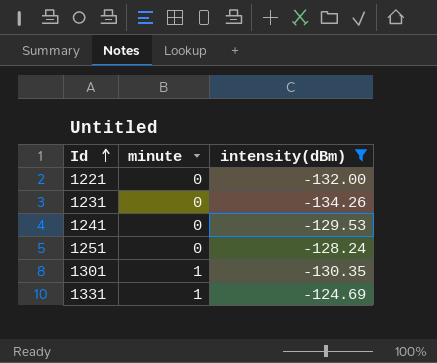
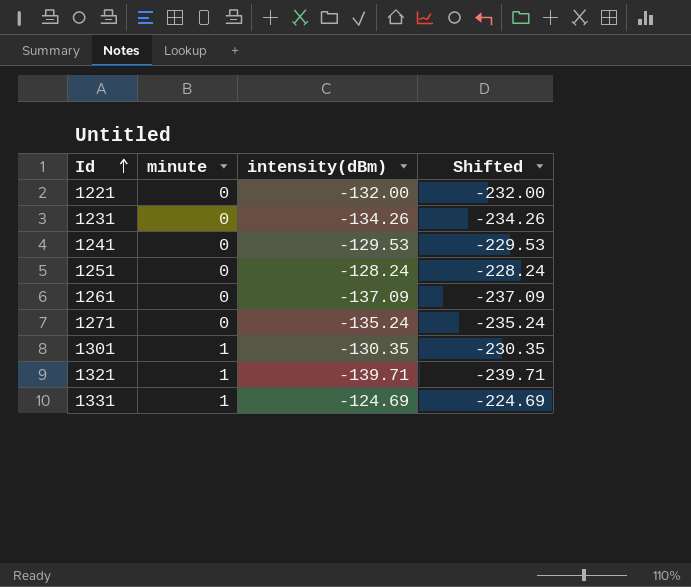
filter: intensity(dBm) >= -134.26 -> none
column Shifted | formula: none -> [intensity(dBm)] - 100

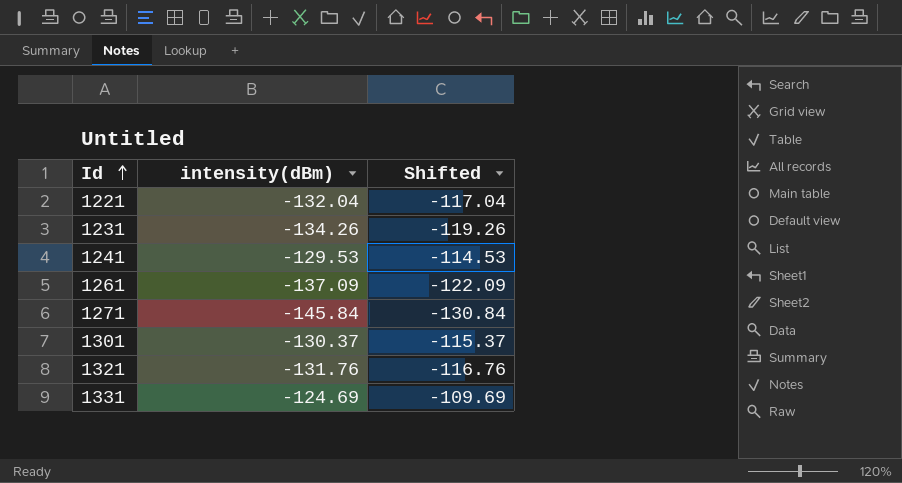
column minute | position: 2 -> none
column Shifted | formula: [intensity(dBm)] - 100 -> [intensity(dBm)] + 15
row 1251: 0 | -128.24 | -228.24 -> none
1221 | intensity(dBm): -132.00 -> -132.04
1271 | intensity(dBm): -135.24 -> -145.84
1301 | intensity(dBm): -130.35 -> -130.37
1321 | intensity(dBm): -139.71 -> -131.76

